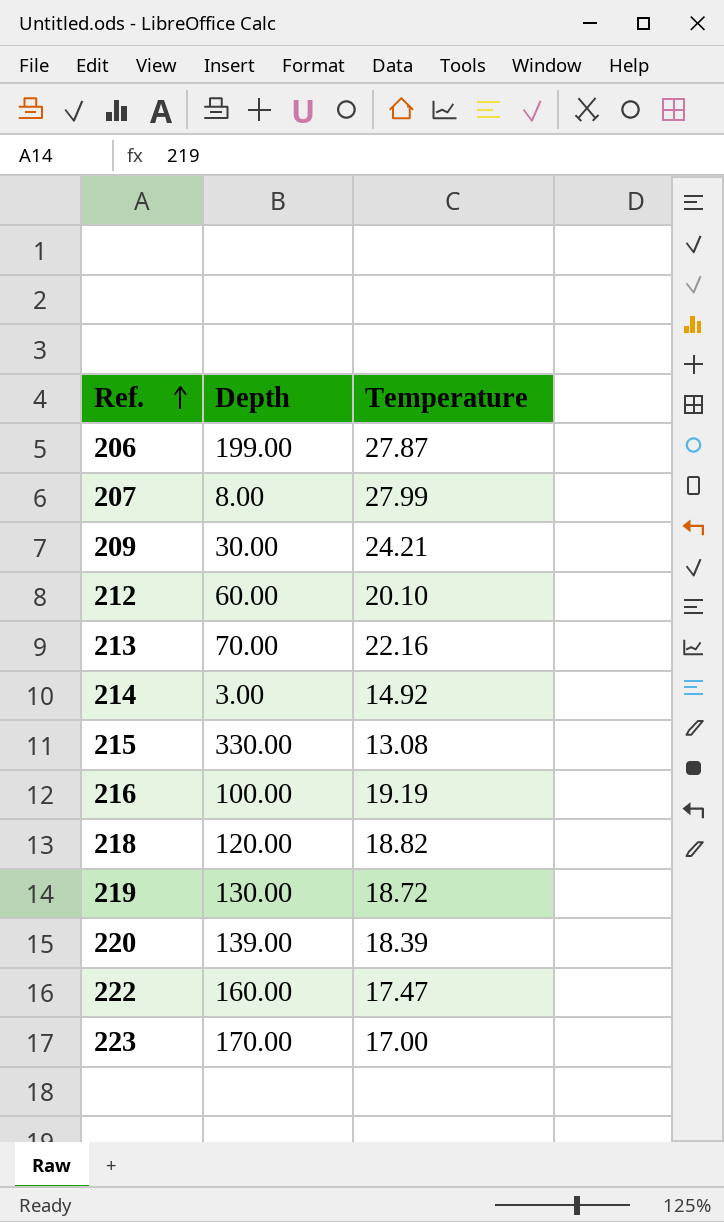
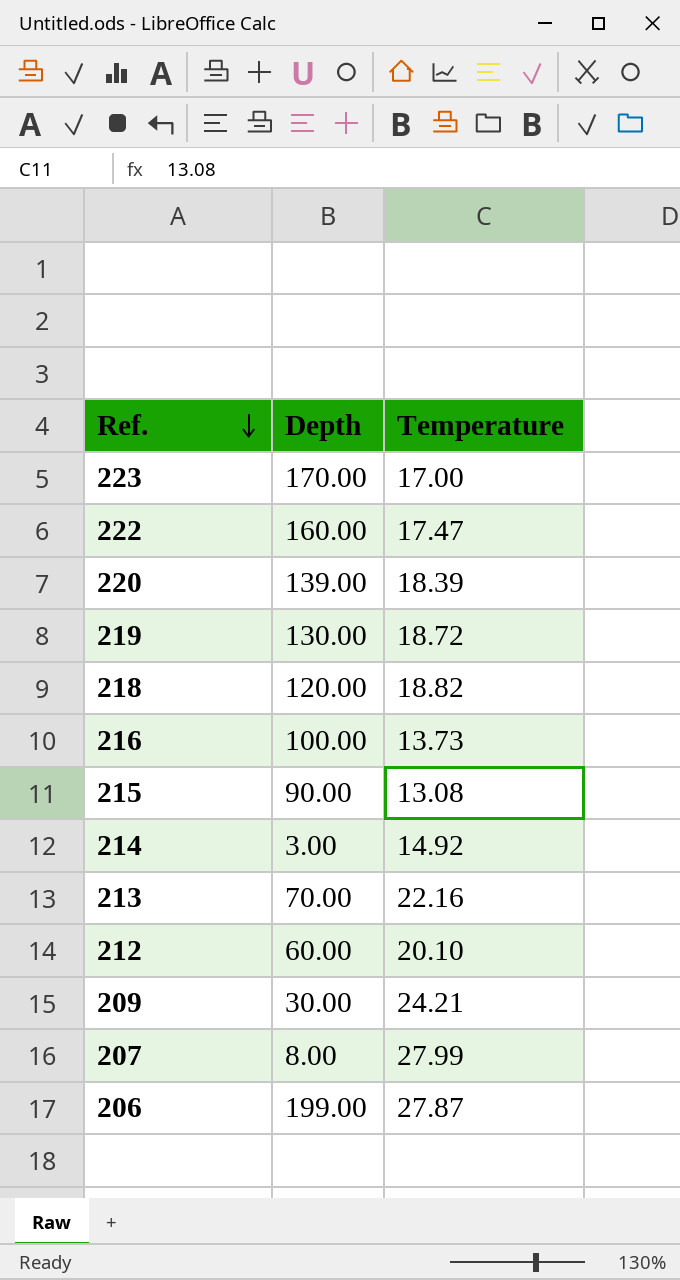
row order: Ref. ascending -> Ref. descending
216 | Temperature: 19.19 -> 13.73
215 | Depth: 330.00 -> 90.00

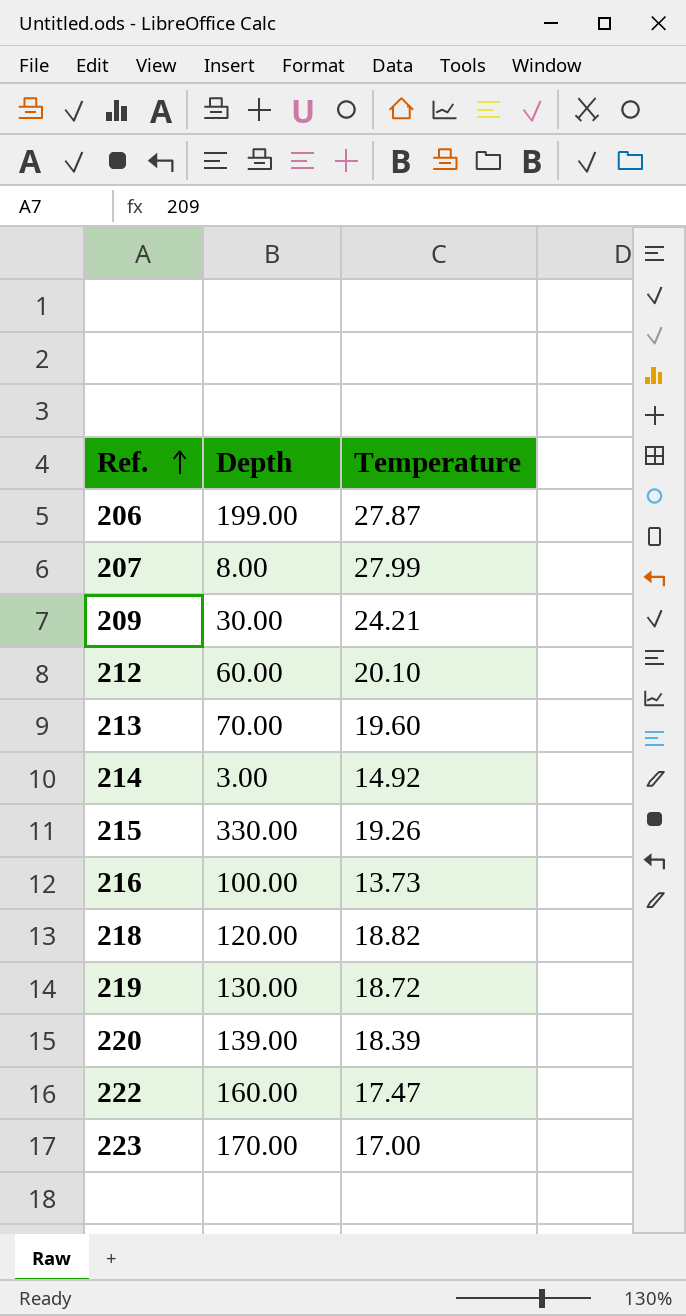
row order: Ref. descending -> Ref. ascending
213 | Temperature: 22.16 -> 19.60
215 | Depth: 90.00 -> 330.00
215 | Temperature: 13.08 -> 19.26

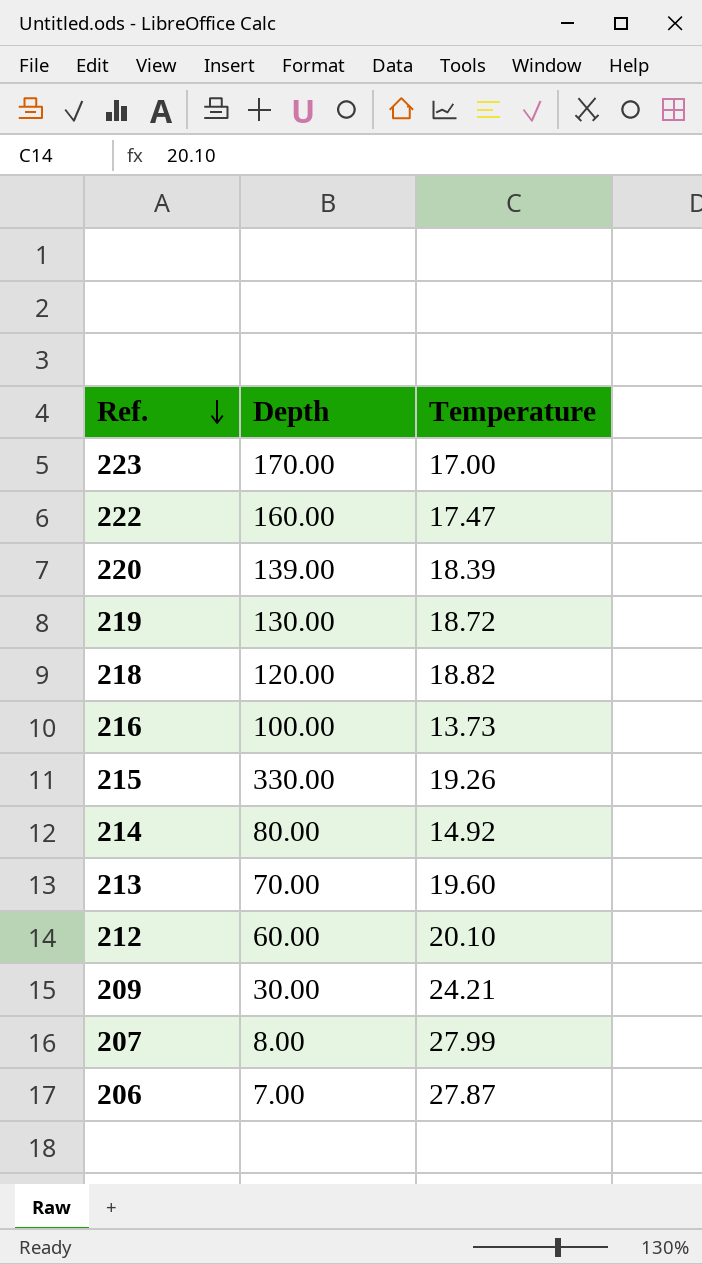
row order: Ref. ascending -> Ref. descending
214 | Depth: 3.00 -> 80.00
206 | Depth: 199.00 -> 7.00

